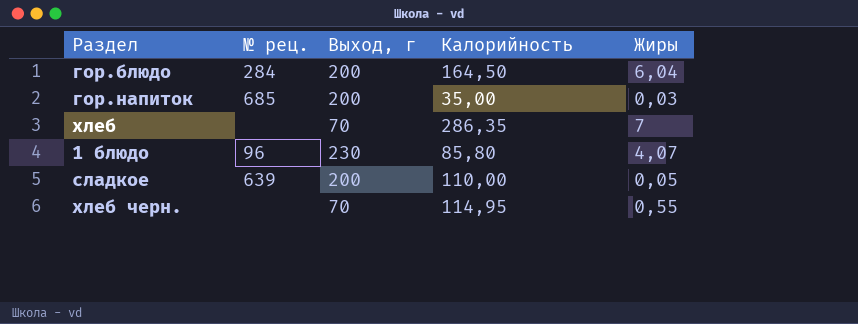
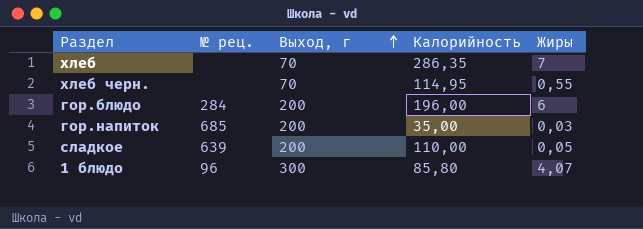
row order: none -> Выход, г ascending
гор.блюдо | Калорийность: 164,50 -> 196,00
гор.блюдо | Жиры: 6,04 -> 6
1 блюдо | Выход, г: 230 -> 300

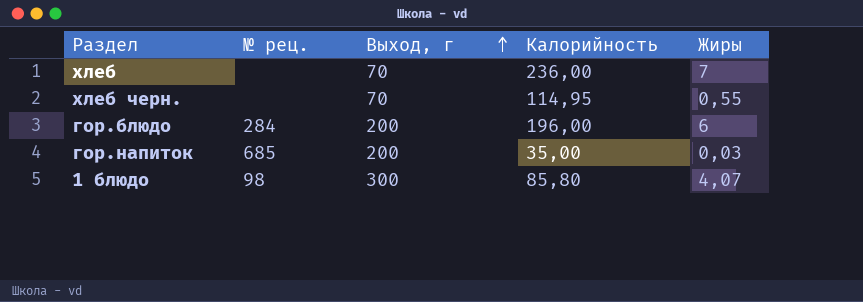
row сладкое: 639 | 200 | 110,00 | 0,05 -> none
хлеб | Калорийность: 286,35 -> 236,00
1 блюдо | № рец.: 96 -> 98

